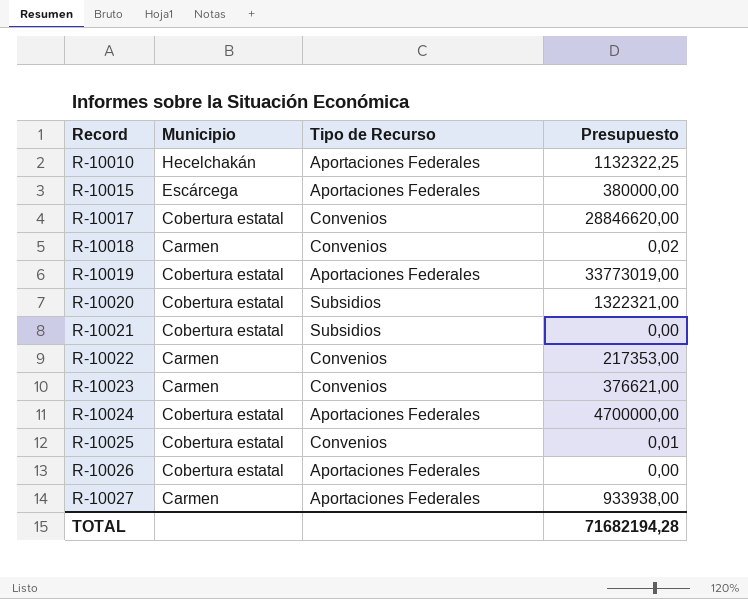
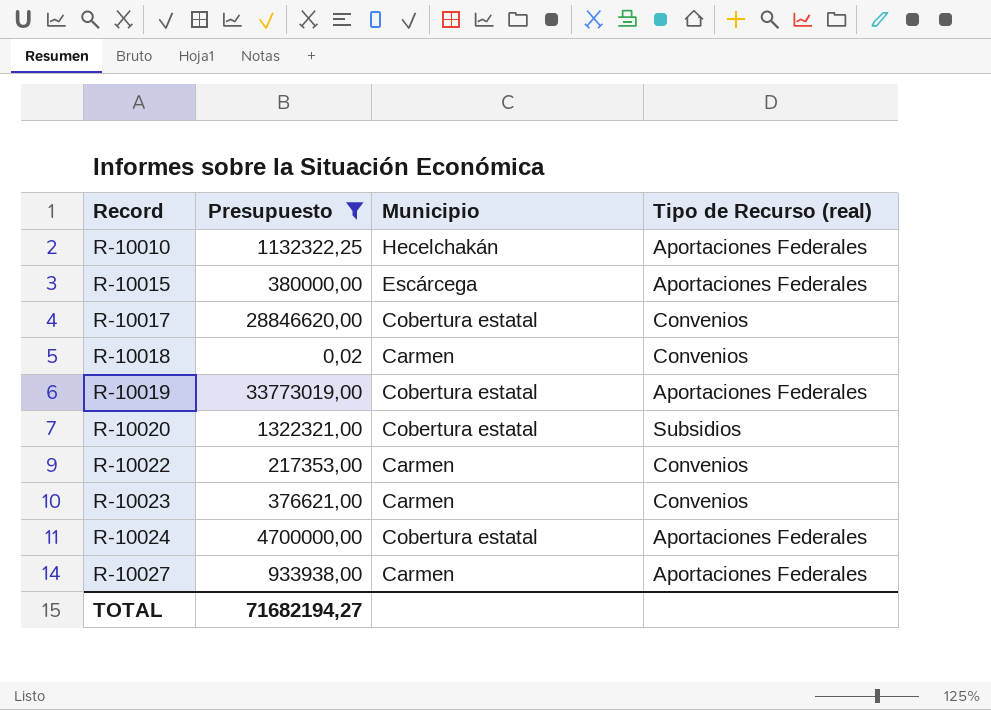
filter: none -> Presupuesto >= 0,02
column Presupuesto | position: 4 -> 2
column name: Tipo de Recurso -> Tipo de Recurso (real)
TOTAL | Presupuesto: 71682194,28 -> 71682194,27

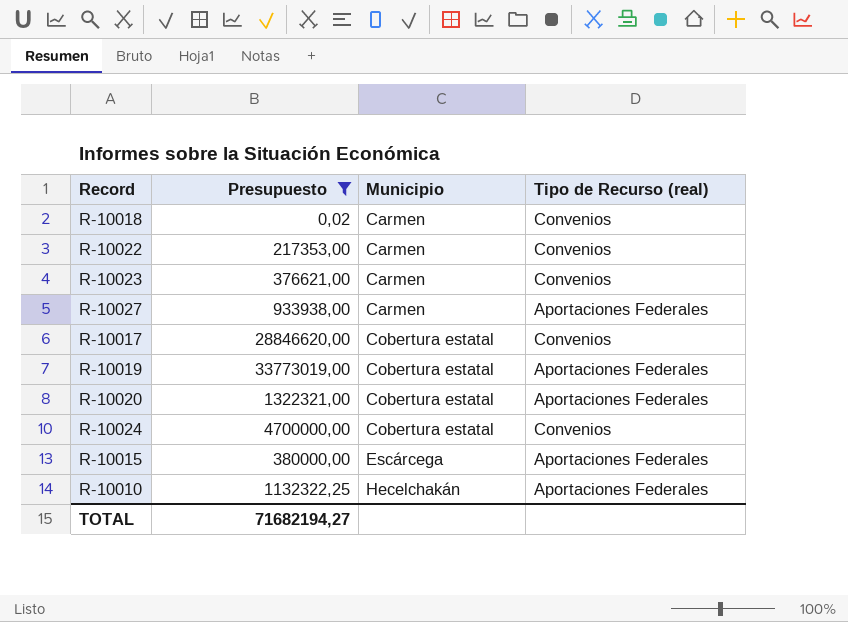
row order: Record ascending -> Municipio ascending
R-10020 | Tipo de Recurso (real): Subsidios -> Aportaciones Federales
R-10024 | Tipo de Recurso (real): Aportaciones Federales -> Convenios

